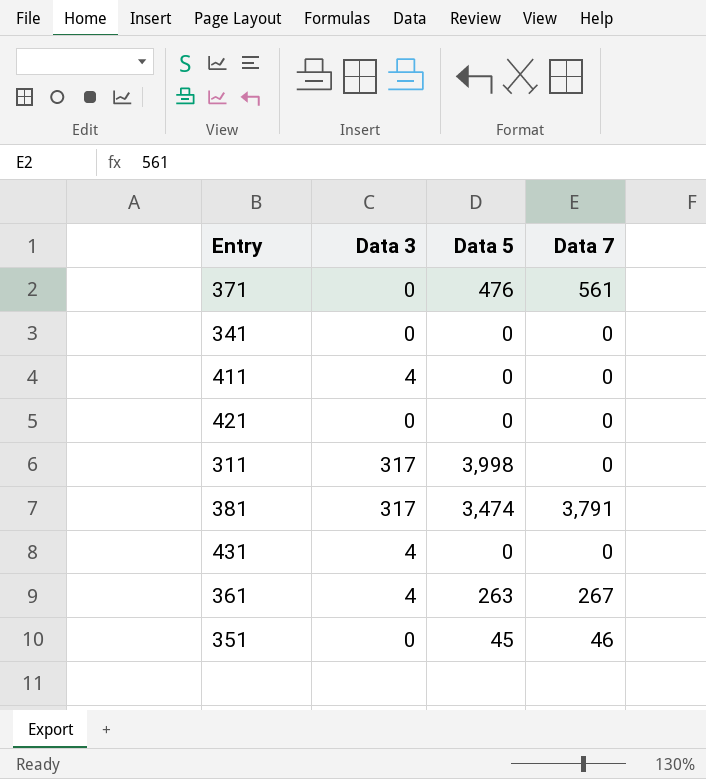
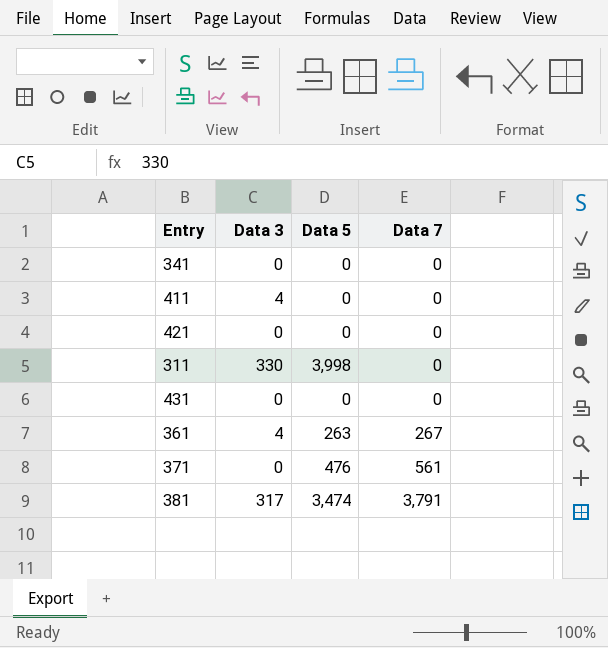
row order: none -> Data 7 ascending
row 351: 0 | 45 | 46 -> none
311 | Data 3: 317 -> 330
431 | Data 3: 4 -> 0

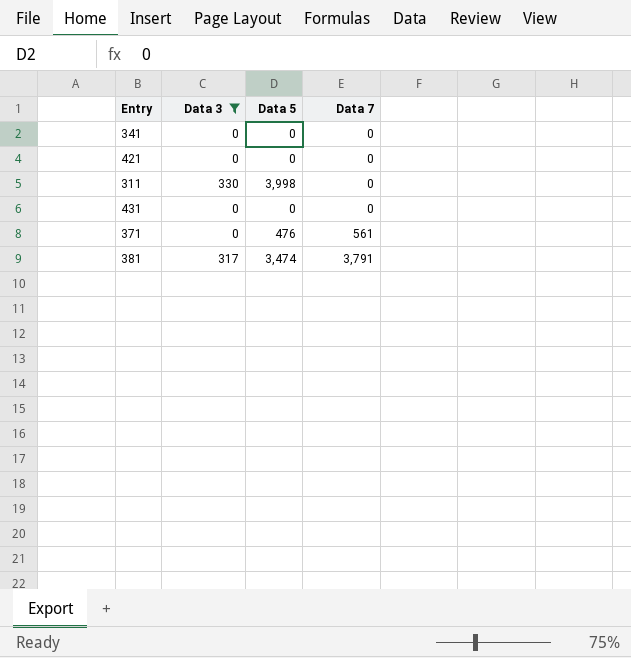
filter: none -> Data 3 != 4

